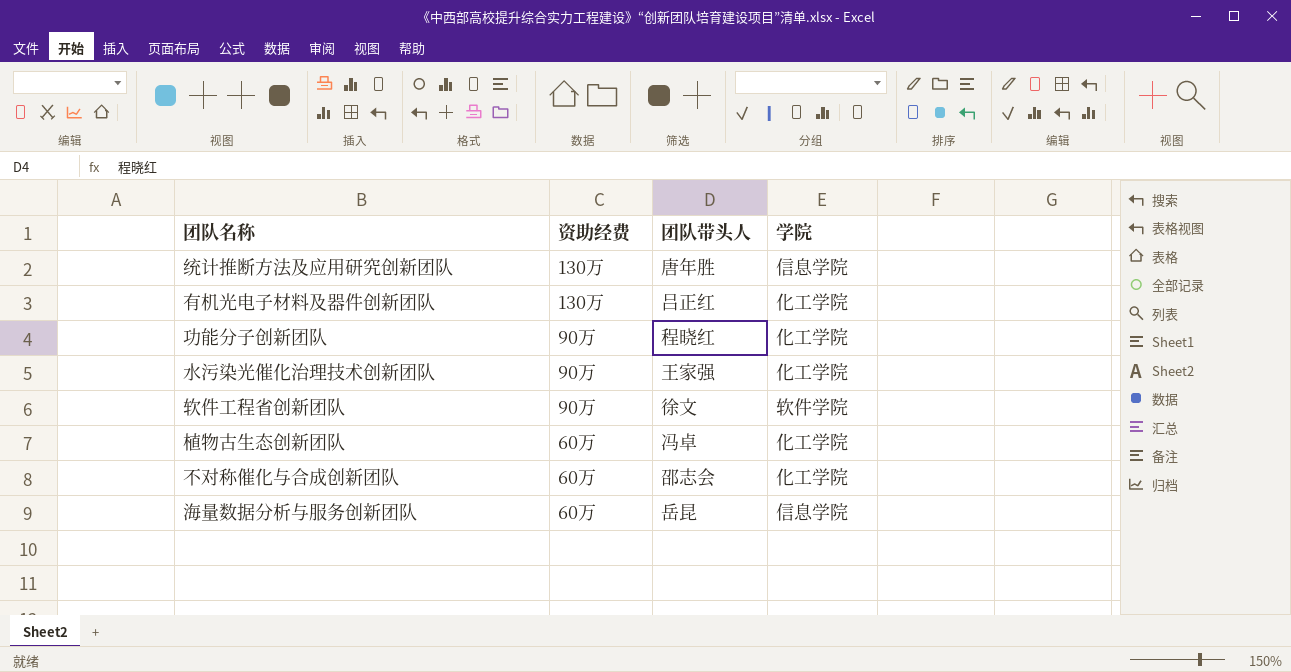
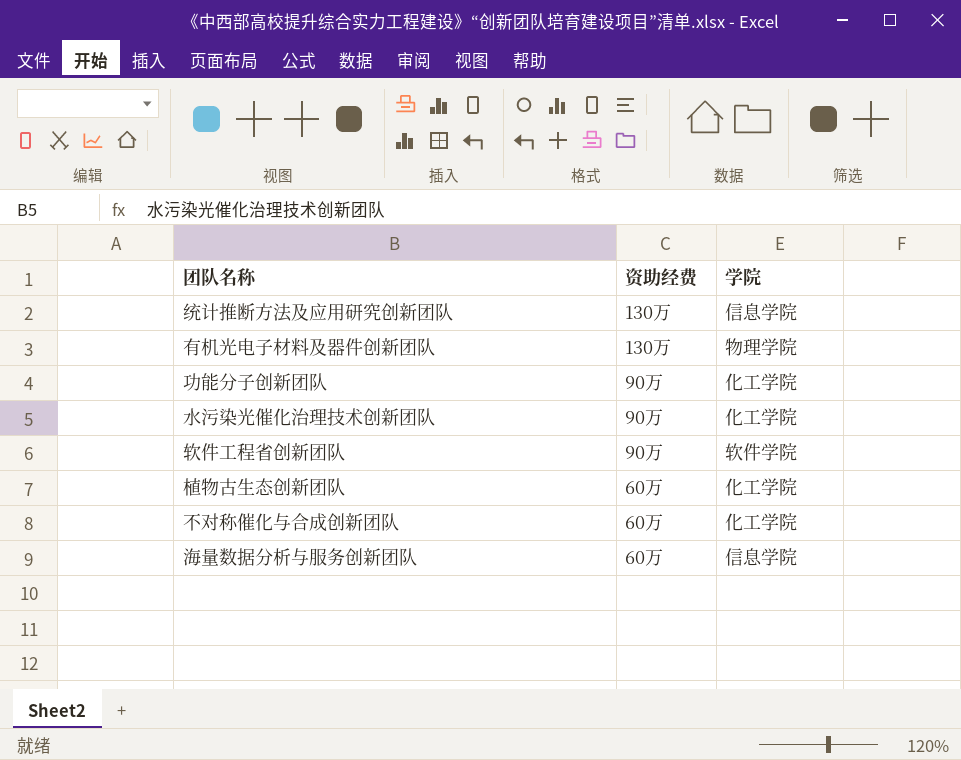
column 团队带头人 | position: 3 -> none
有机光电子材料及器件创新团队 | 学院: 化工学院 -> 物理学院

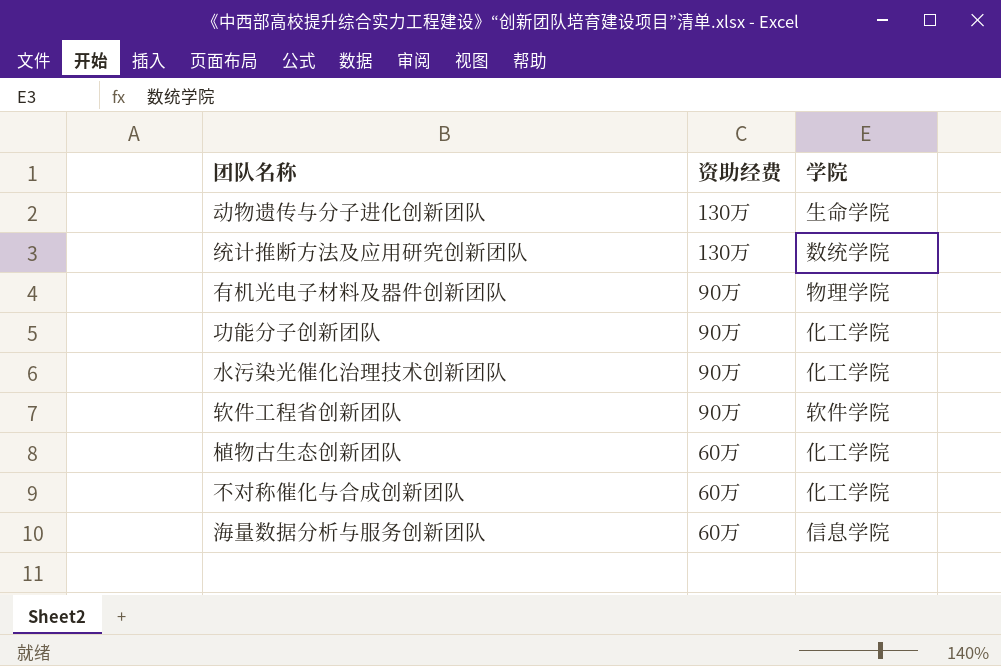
row 动物遗传与分子进化创新团队: none -> 130万 | 生命学院
统计推断方法及应用研究创新团队 | 学院: 信息学院 -> 数统学院
有机光电子材料及器件创新团队 | 资助经费: 130万 -> 90万

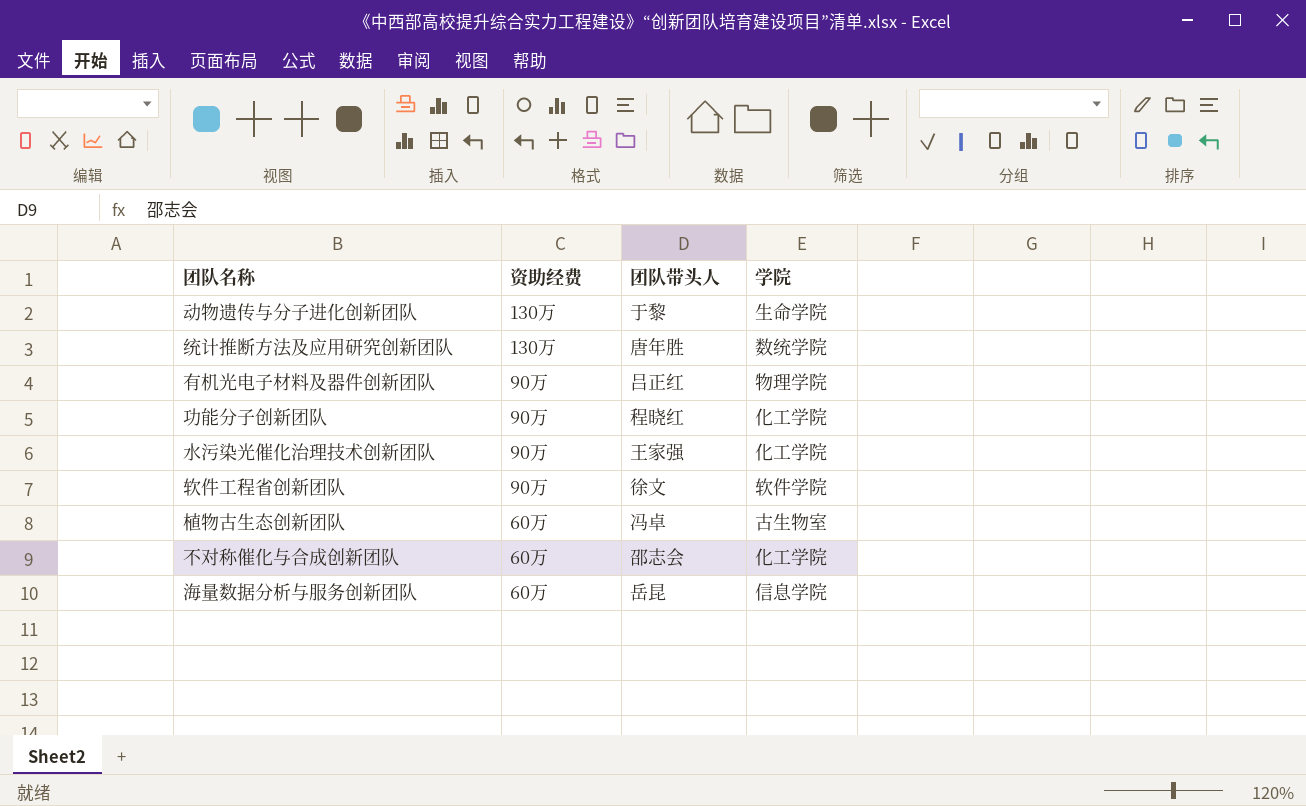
column 团队带头人 | position: none -> 3
植物古生态创新团队 | 学院: 化工学院 -> 古生物室

